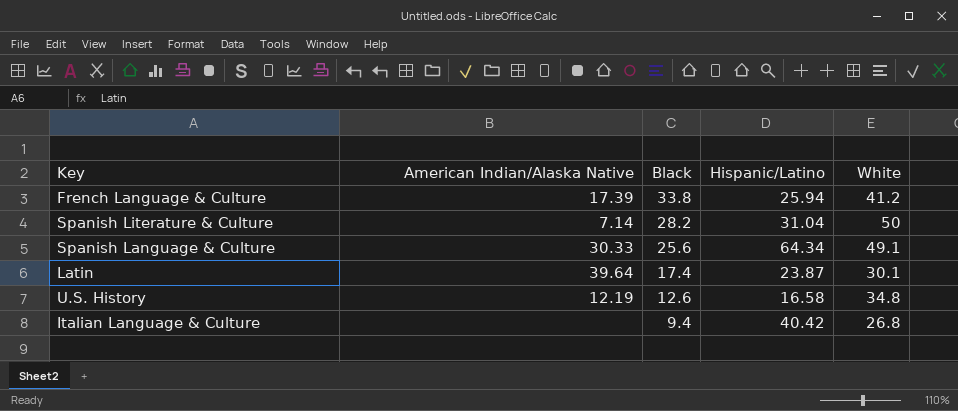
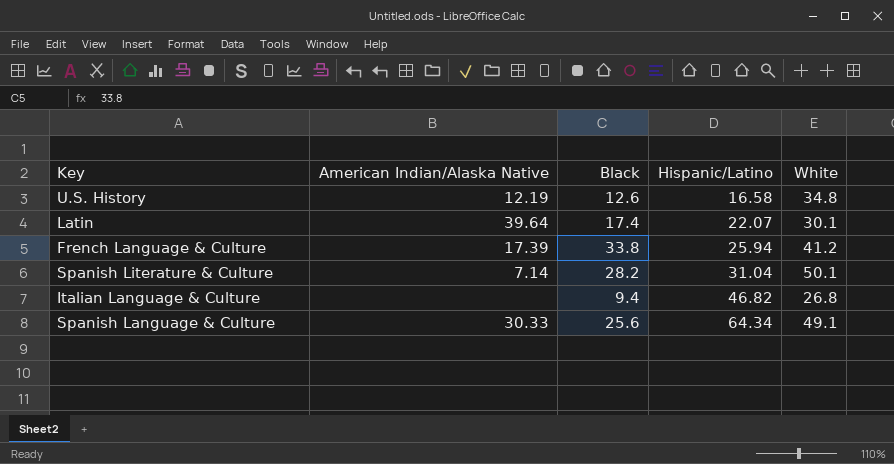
row order: Black descending -> Hispanic/Latino ascending
Latin | Hispanic/Latino: 23.87 -> 22.07
Spanish Literature & Culture | White: 50 -> 50.1
Italian Language & Culture | Hispanic/Latino: 40.42 -> 46.82

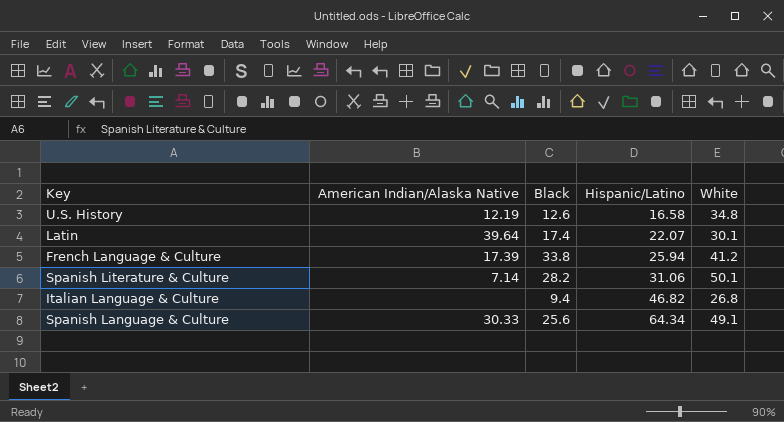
Spanish Literature & Culture | Hispanic/Latino: 31.04 -> 31.06

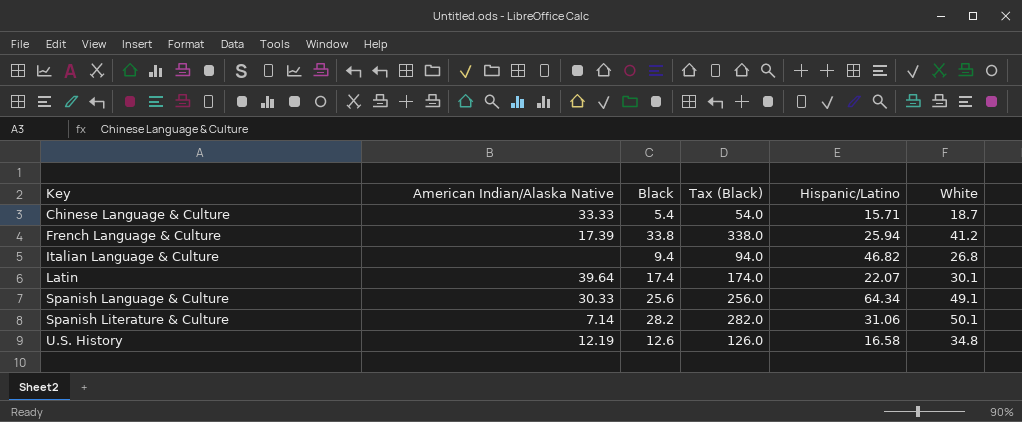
row order: Hispanic/Latino ascending -> Key ascending
column Tax (Black) | formula: none -> [Black] * 10
row Chinese Language & Culture: none -> 33.33 | 5.4 | 54.0 | 15.71 | 18.7

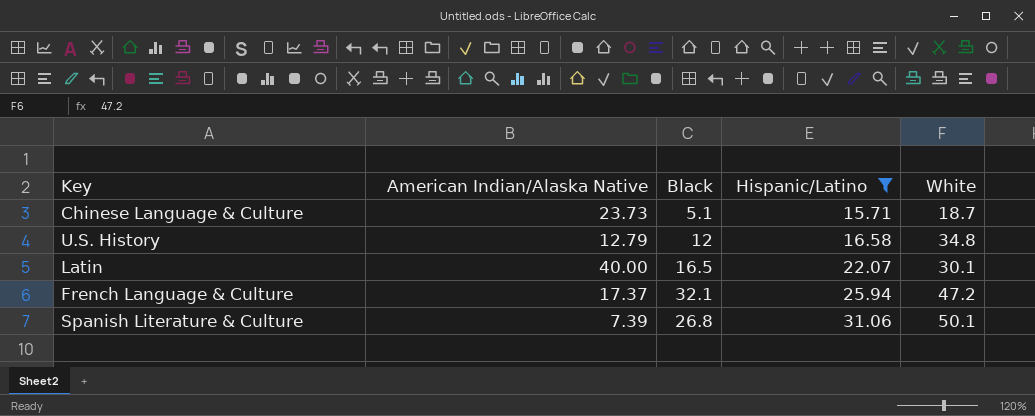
filter: none -> Hispanic/Latino <= 31.06
row order: Key ascending -> Hispanic/Latino ascending
column Tax (Black) | formula: [Black] * 10 -> none
Chinese Language & Culture | American Indian/Alaska Native: 33.33 -> 23.73
Chinese Language & Culture | Black: 5.4 -> 5.1
U.S. History | American Indian/Alaska Native: 12.19 -> 12.79
U.S. History | Black: 12.6 -> 12
Latin | American Indian/Alaska Native: 39.64 -> 40.00
Latin | Black: 17.4 -> 16.5
French Language & Culture | American Indian/Alaska Native: 17.39 -> 17.37
French Language & Culture | Black: 33.8 -> 32.1
French Language & Culture | White: 41.2 -> 47.2
Spanish Literature & Culture | American Indian/Alaska Native: 7.14 -> 7.39
Spanish Literature & Culture | Black: 28.2 -> 26.8

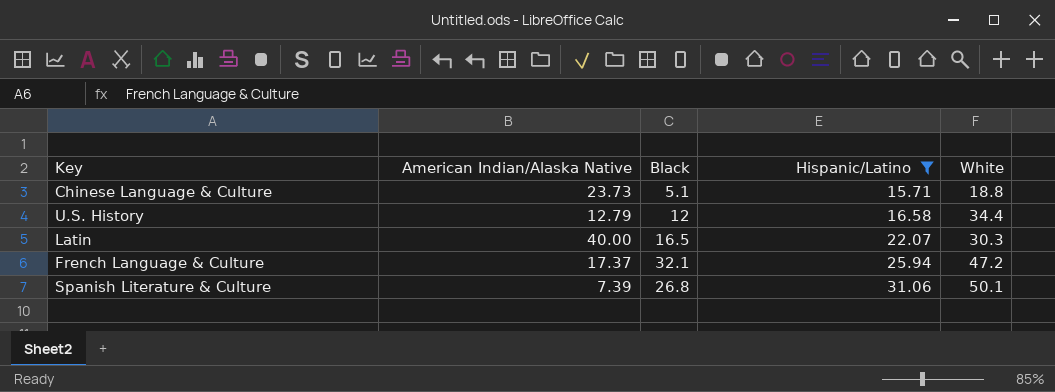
Chinese Language & Culture | White: 18.7 -> 18.8
U.S. History | White: 34.8 -> 34.4
Latin | White: 30.1 -> 30.3

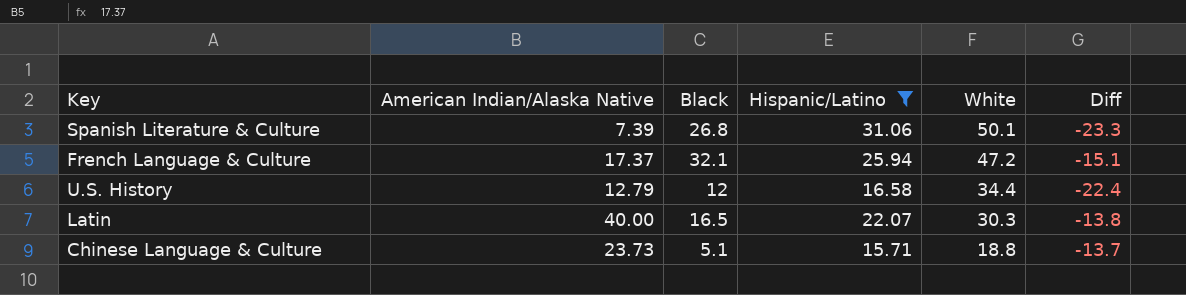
row order: Hispanic/Latino ascending -> White descending
column Diff | formula: none -> [Black] - [White]

